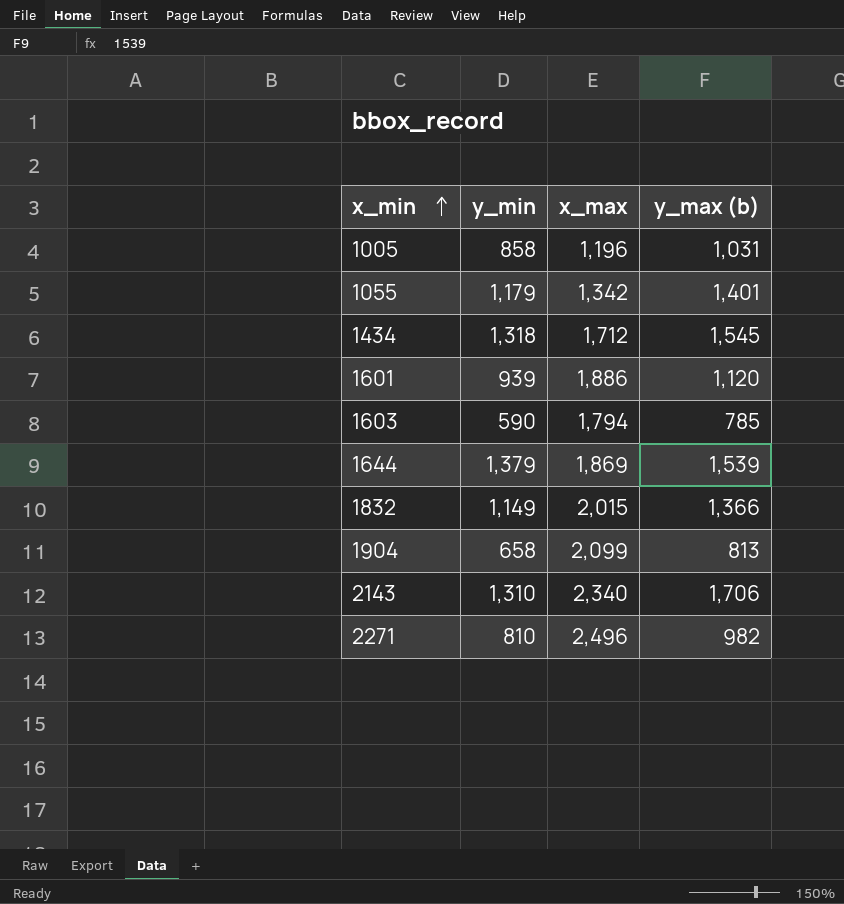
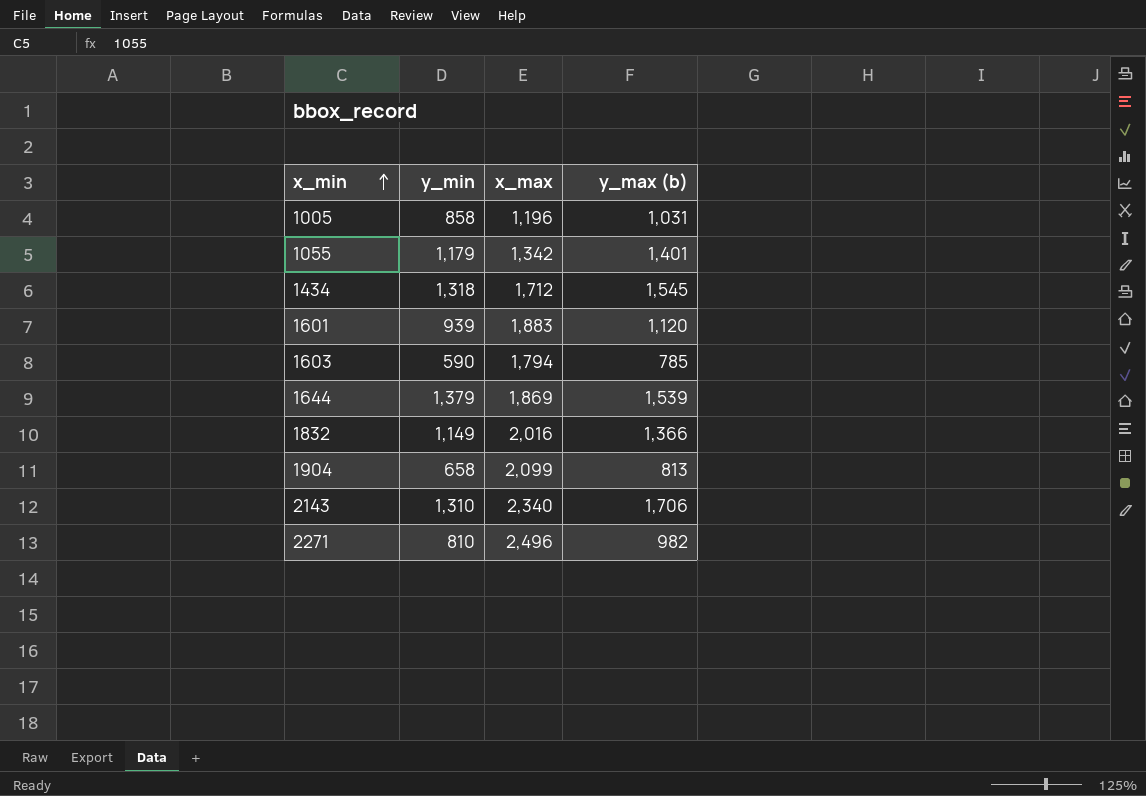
1601 | x_max: 1,886 -> 1,883
1832 | x_max: 2,015 -> 2,016

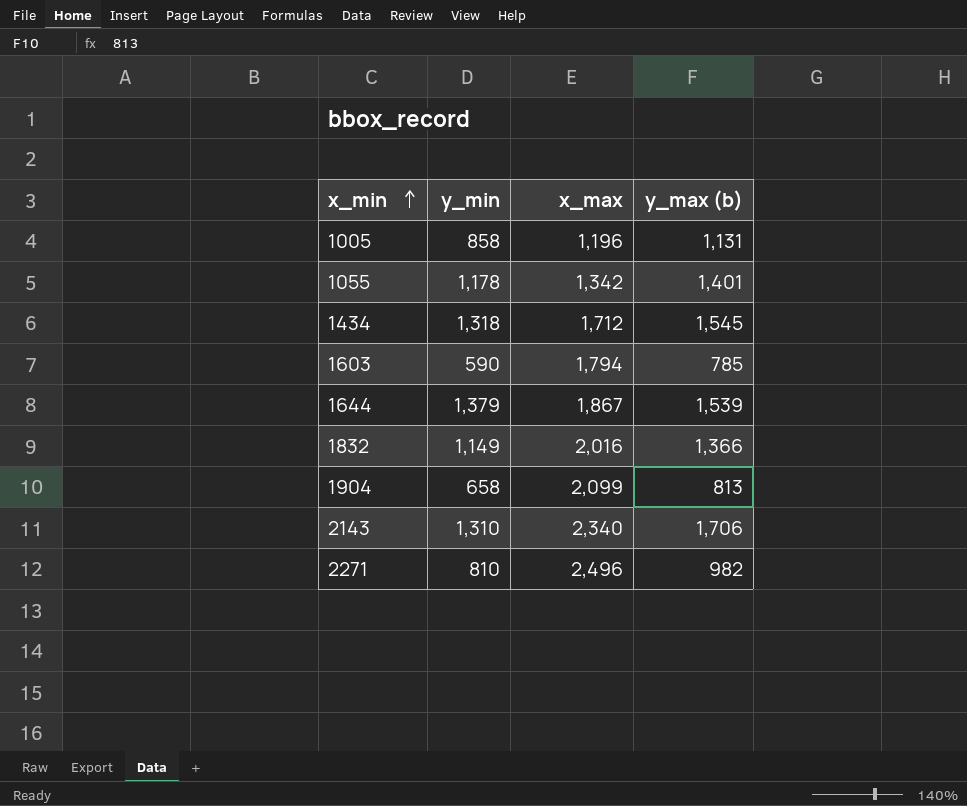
row 1601: 939 | 1,883 | 1,120 -> none
1005 | y_max (b): 1,031 -> 1,131
1055 | y_min: 1,179 -> 1,178
1644 | x_max: 1,869 -> 1,867

